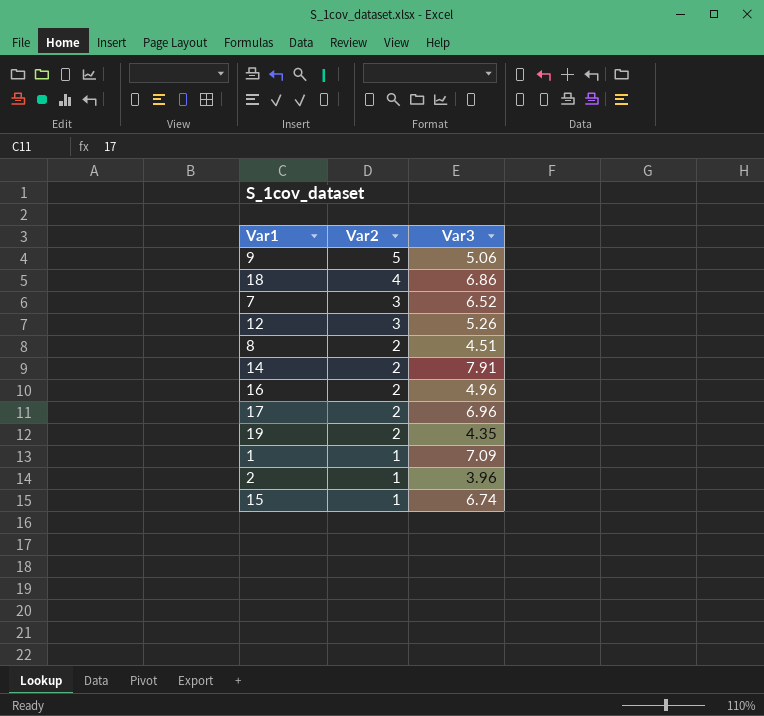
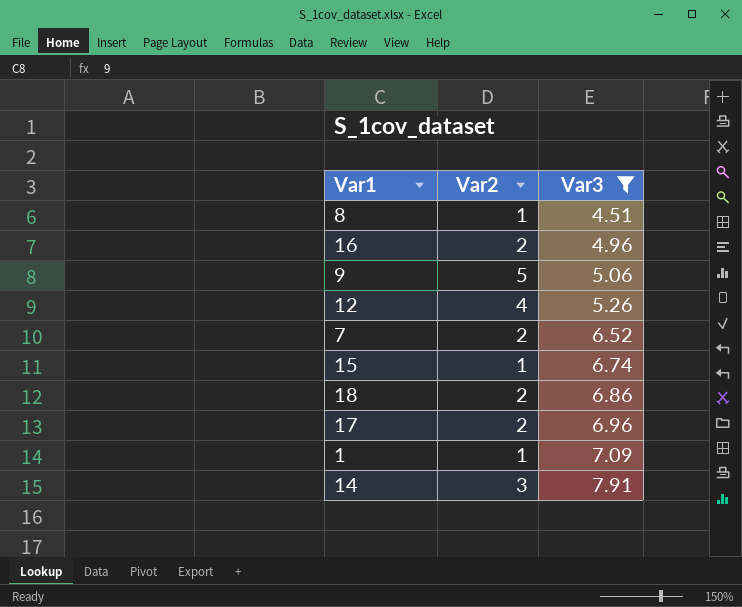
filter: none -> Var3 >= 4.51
row order: Var2 descending -> Var3 ascending
8 | Var2: 2 -> 1
12 | Var2: 3 -> 4
7 | Var2: 3 -> 2
18 | Var2: 4 -> 2
14 | Var2: 2 -> 3

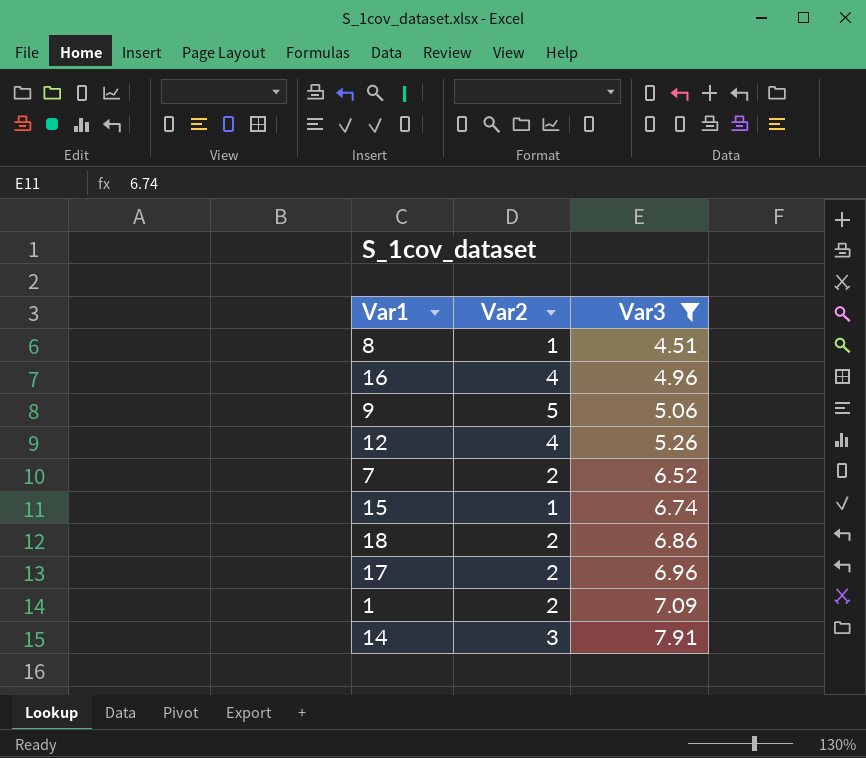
16 | Var2: 2 -> 4
1 | Var2: 1 -> 2

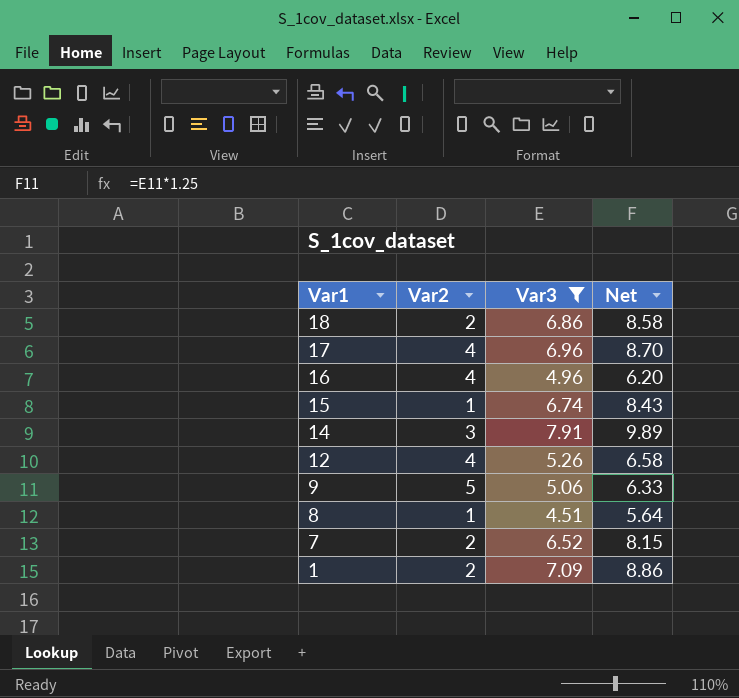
row order: Var3 ascending -> Var1 descending
column Net | formula: none -> [Var3] * 1.25
17 | Var2: 2 -> 4

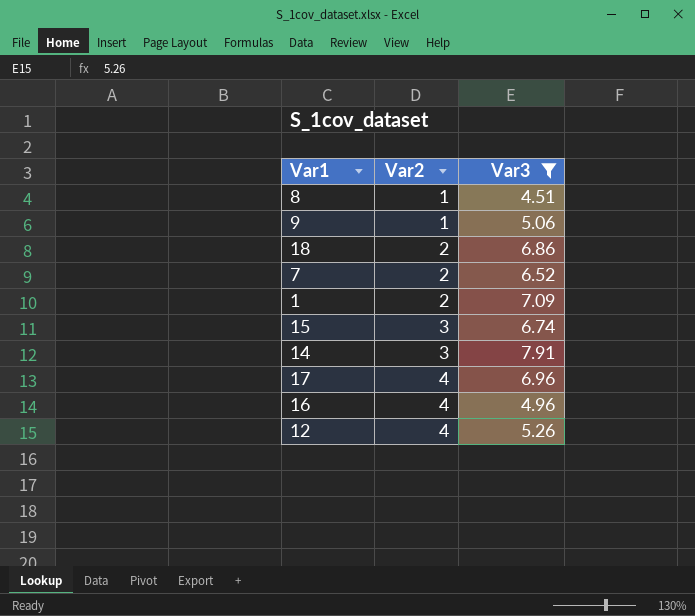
row order: Var1 descending -> Var2 ascending
column Net | formula: [Var3] * 1.25 -> none
9 | Var2: 5 -> 1
15 | Var2: 1 -> 3

